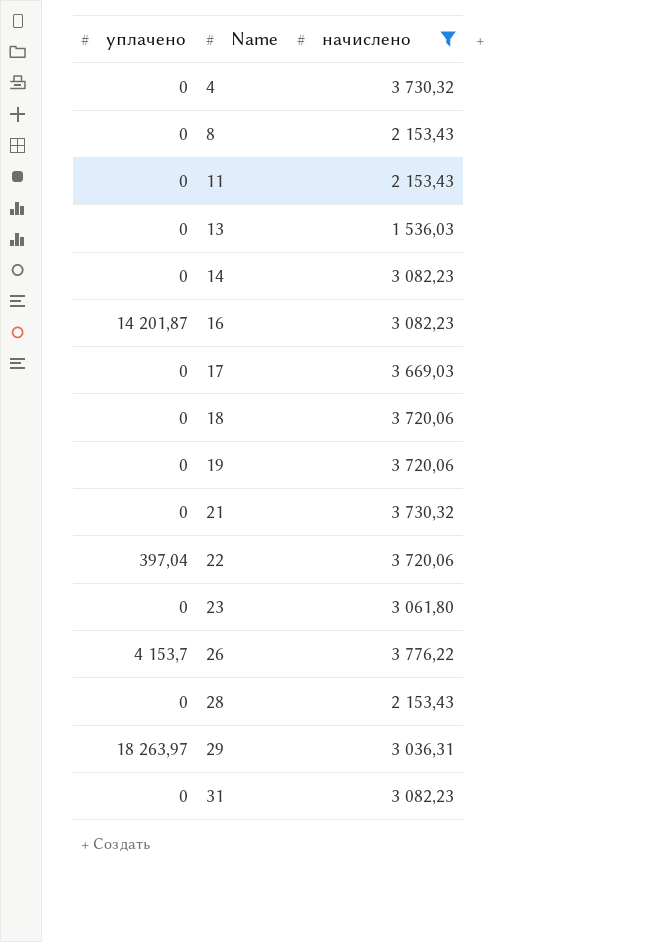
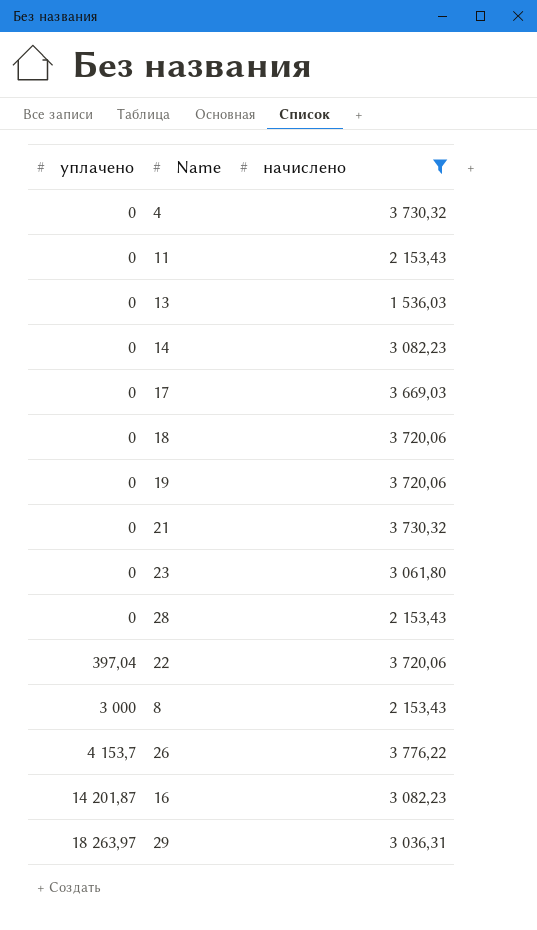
row order: Name ascending -> уплачено ascending
row 31: 0 | 3 082,23 -> none
8 | уплачено: 0 -> 3 000

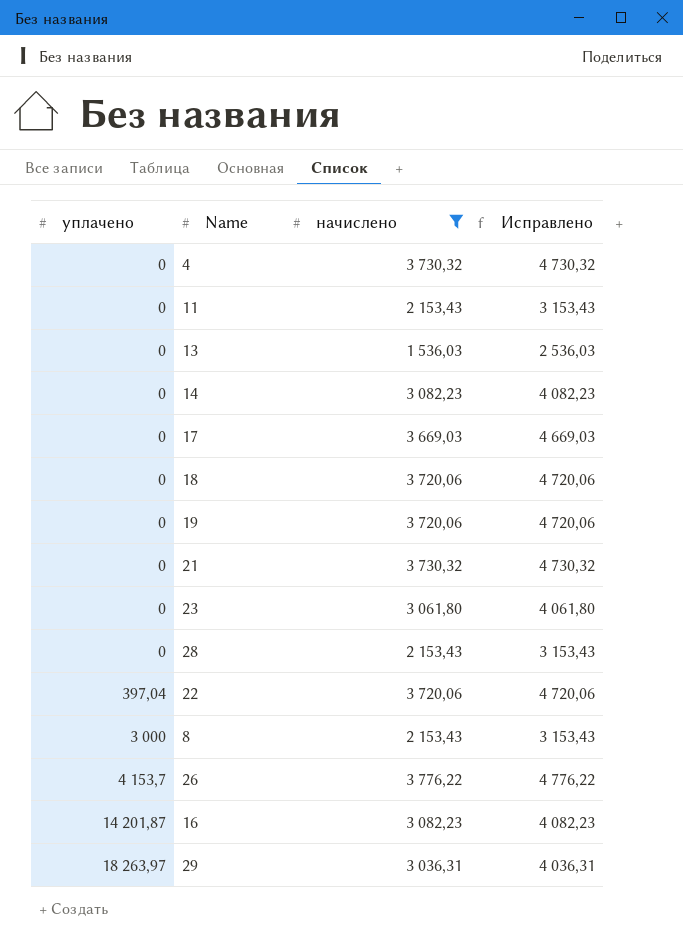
column Исправлено | formula: none -> [начислено] + 1000

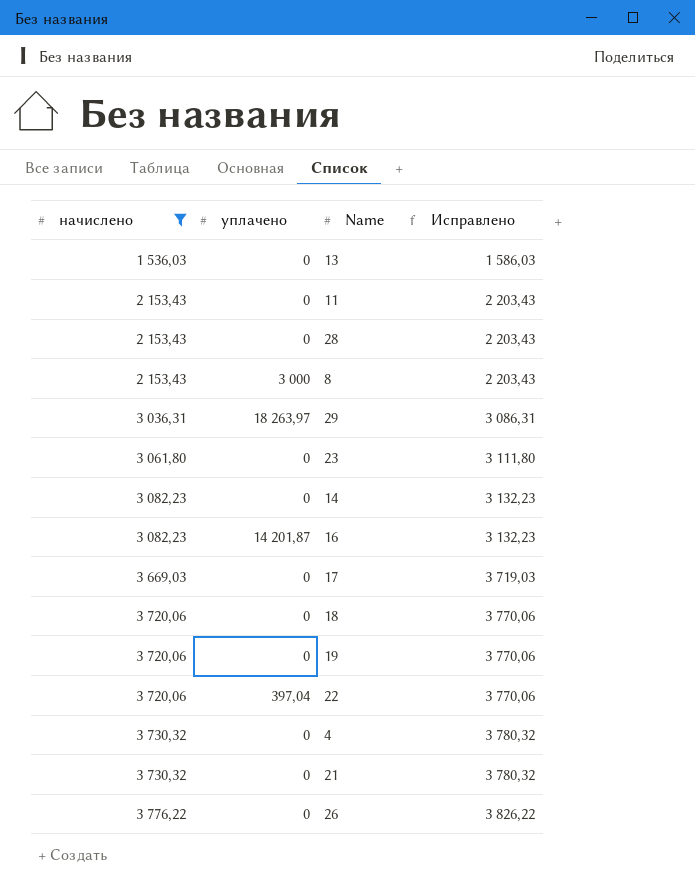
row order: уплачено ascending -> начислено ascending
column начислено | position: 3 -> 1
column Исправлено | formula: [начислено] + 1000 -> [начислено] + 50
26 | уплачено: 4 153,7 -> 0

